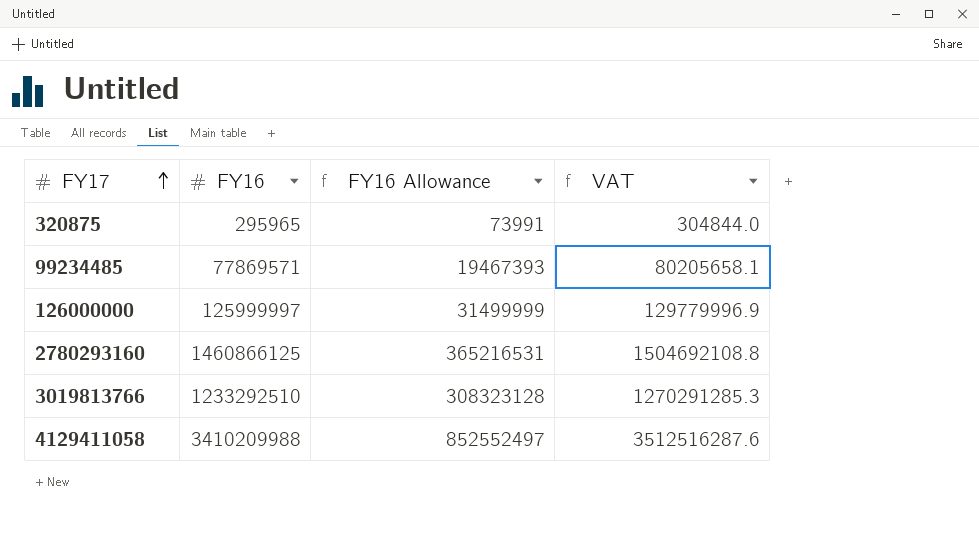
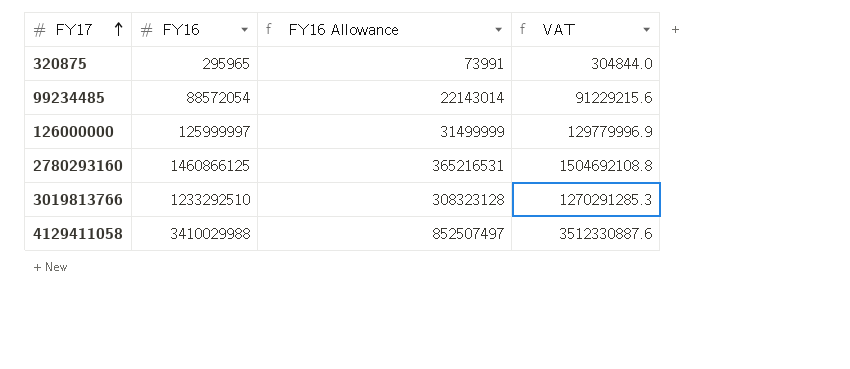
99234485 | FY16: 77869571 -> 88572054
99234485 | FY16 Allowance: 19467393 -> 22143014
99234485 | VAT: 80205658.1 -> 91229215.6
4129411058 | FY16: 3410209988 -> 3410029988
4129411058 | FY16 Allowance: 852552497 -> 852507497
4129411058 | VAT: 3512516287.6 -> 3512330887.6

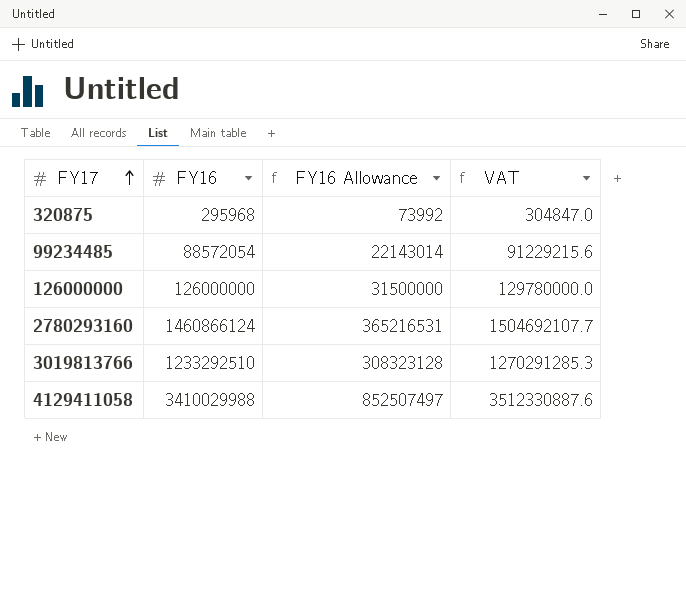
320875 | FY16: 295965 -> 295968
320875 | FY16 Allowance: 73991 -> 73992
320875 | VAT: 304844.0 -> 304847.0
126000000 | FY16: 125999997 -> 126000000
126000000 | FY16 Allowance: 31499999 -> 31500000
126000000 | VAT: 129779996.9 -> 129780000.0
2780293160 | FY16: 1460866125 -> 1460866124
2780293160 | VAT: 1504692108.8 -> 1504692107.7

